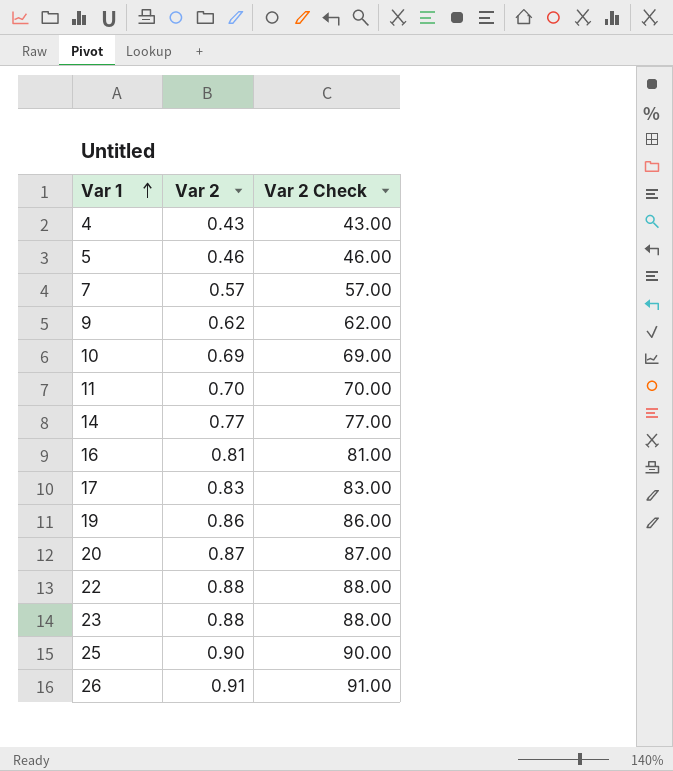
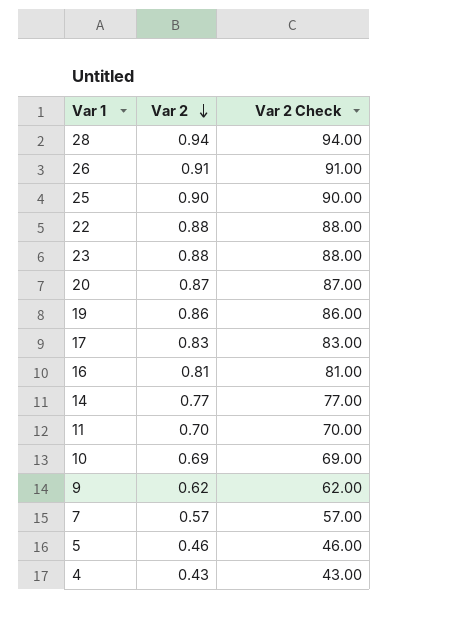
row order: Var 1 ascending -> Var 2 descending
row 28: none -> 0.94 | 94.00

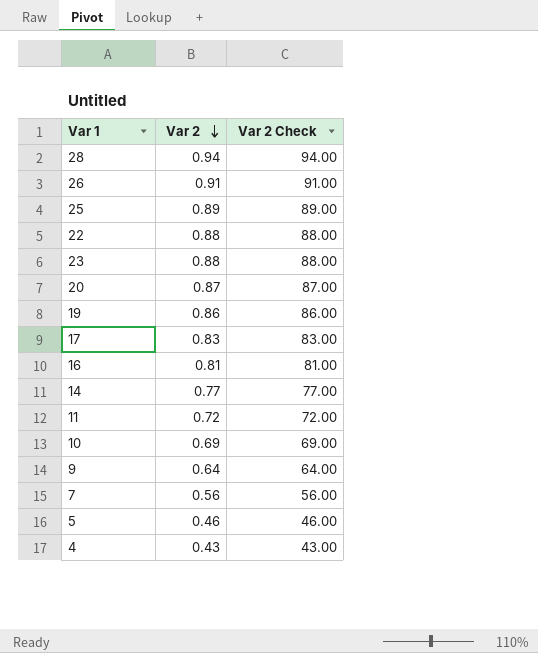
25 | Var 2: 0.90 -> 0.89
25 | Var 2 Check: 90.00 -> 89.00
11 | Var 2: 0.70 -> 0.72
11 | Var 2 Check: 70.00 -> 72.00
9 | Var 2: 0.62 -> 0.64
9 | Var 2 Check: 62.00 -> 64.00
7 | Var 2: 0.57 -> 0.56
7 | Var 2 Check: 57.00 -> 56.00

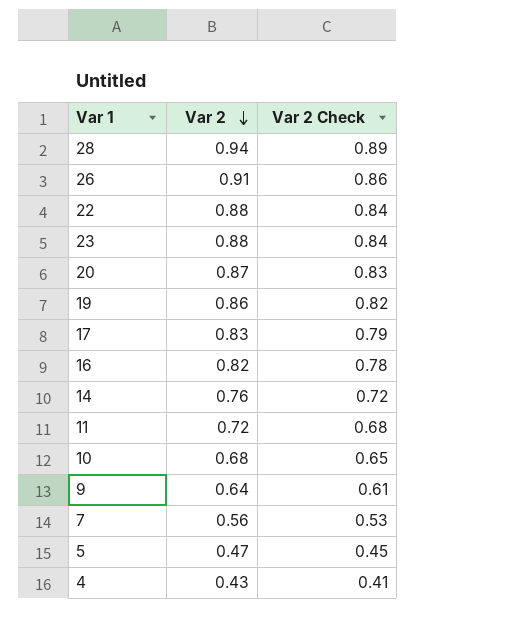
column Var 2 Check | formula: [Var 2] * 100 -> [Var 2] * 0.95
row 25: 0.89 | 89.00 -> none
16 | Var 2: 0.81 -> 0.82
14 | Var 2: 0.77 -> 0.76
10 | Var 2: 0.69 -> 0.68
5 | Var 2: 0.46 -> 0.47

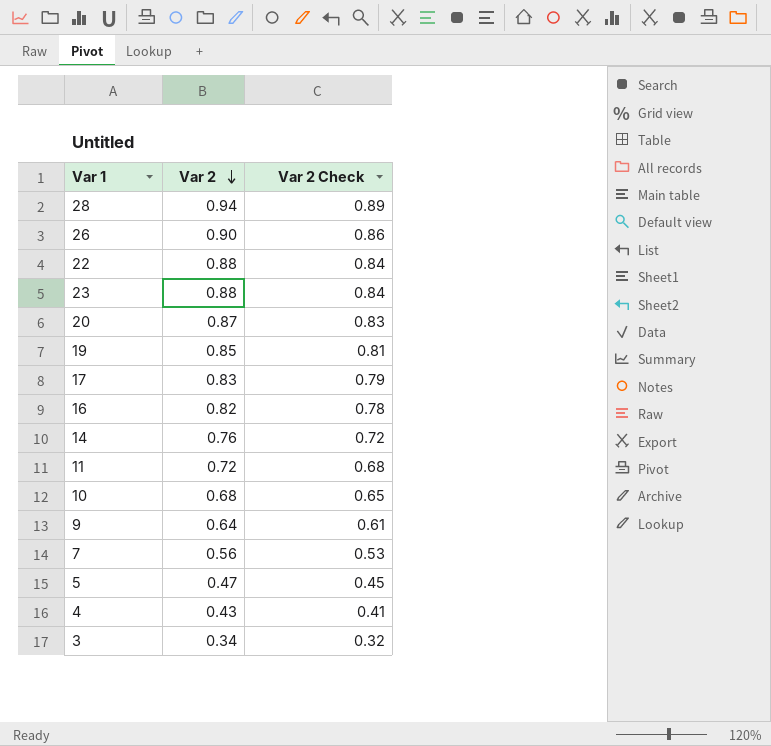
26 | Var 2: 0.91 -> 0.90
19 | Var 2: 0.86 -> 0.85
19 | Var 2 Check: 0.82 -> 0.81
row 3: none -> 0.34 | 0.32

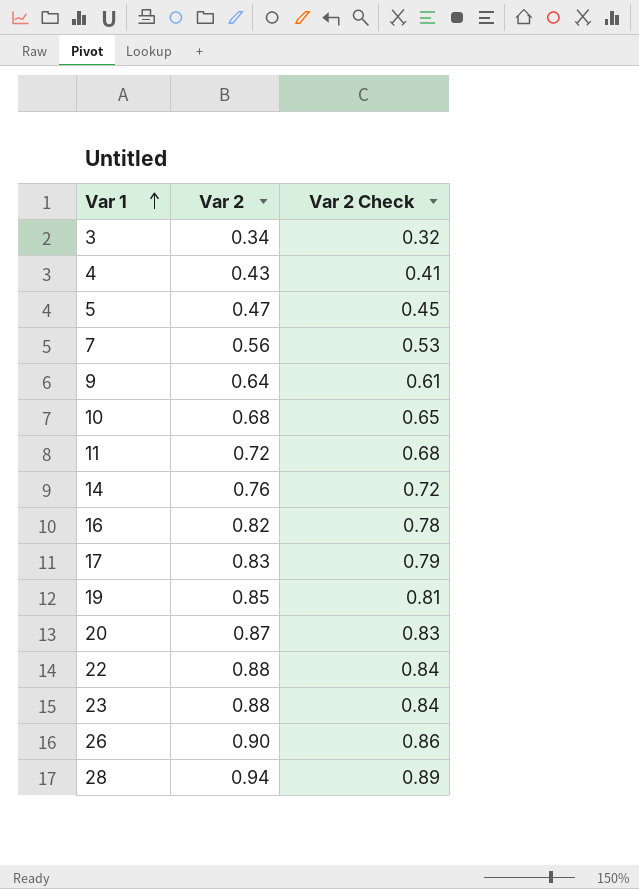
row order: Var 2 descending -> Var 1 ascending

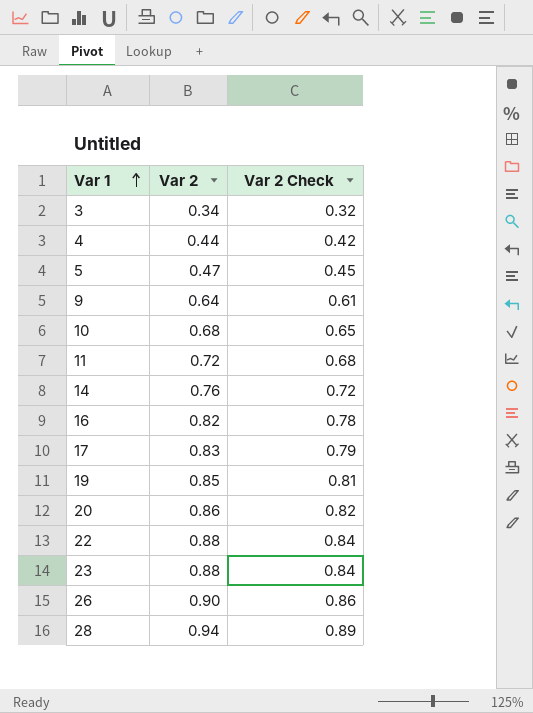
row 7: 0.56 | 0.53 -> none
4 | Var 2: 0.43 -> 0.44
4 | Var 2 Check: 0.41 -> 0.42
20 | Var 2: 0.87 -> 0.86
20 | Var 2 Check: 0.83 -> 0.82

